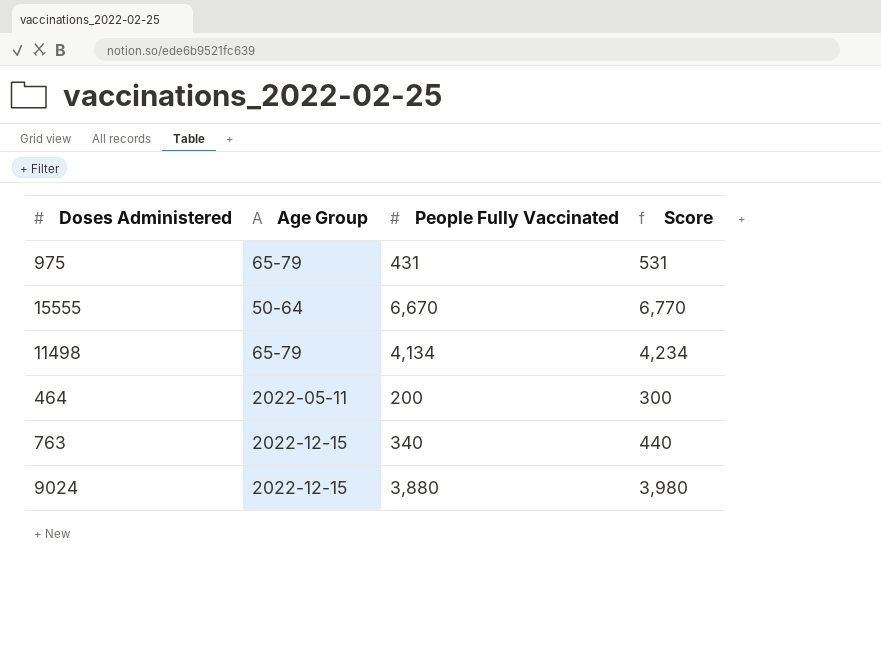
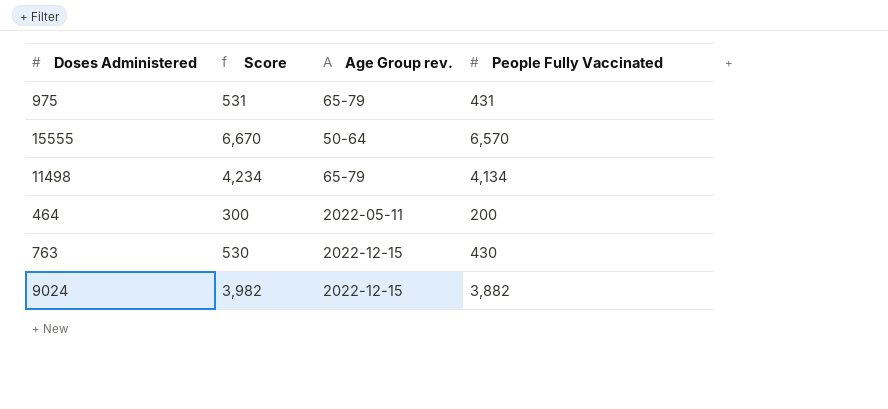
column Score | position: 4 -> 2
column name: Age Group -> Age Group rev.
15555 | Score: 6,770 -> 6,670
15555 | People Fully Vaccinated: 6,670 -> 6,570
763 | Score: 440 -> 530
763 | People Fully Vaccinated: 340 -> 430
9024 | Score: 3,980 -> 3,982
9024 | People Fully Vaccinated: 3,880 -> 3,882

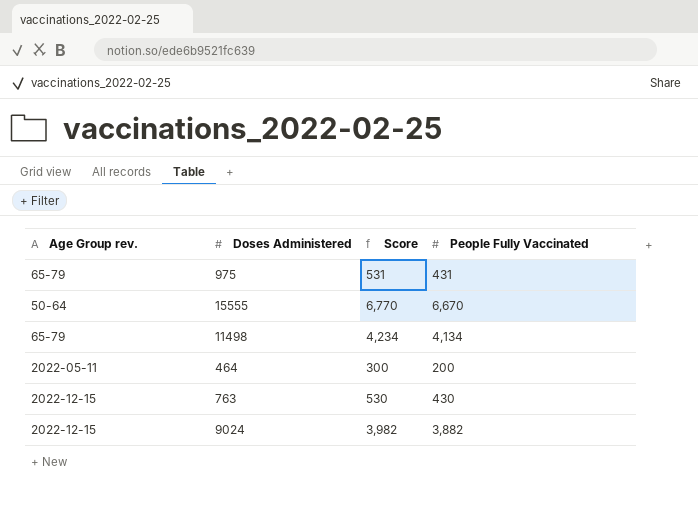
column Age Group rev. | position: 3 -> 1
15555 | Score: 6,670 -> 6,770
15555 | People Fully Vaccinated: 6,570 -> 6,670

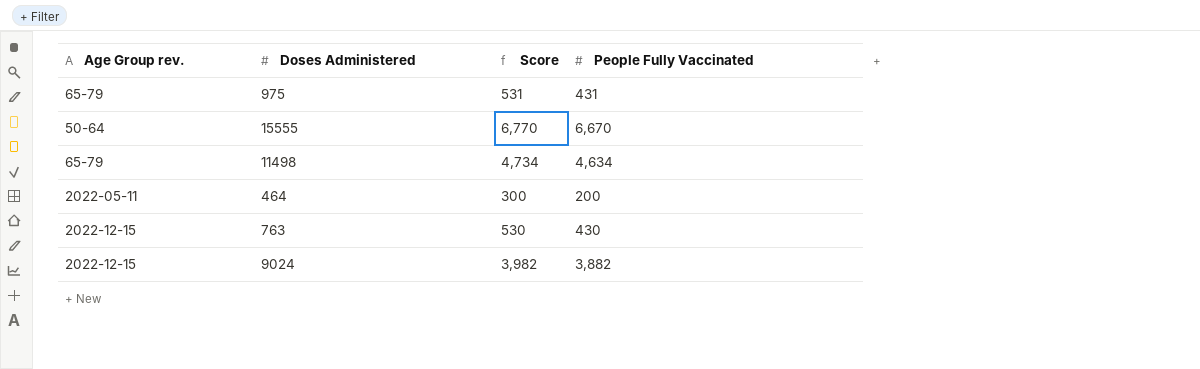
11498 | Score: 4,234 -> 4,734
11498 | People Fully Vaccinated: 4,134 -> 4,634

